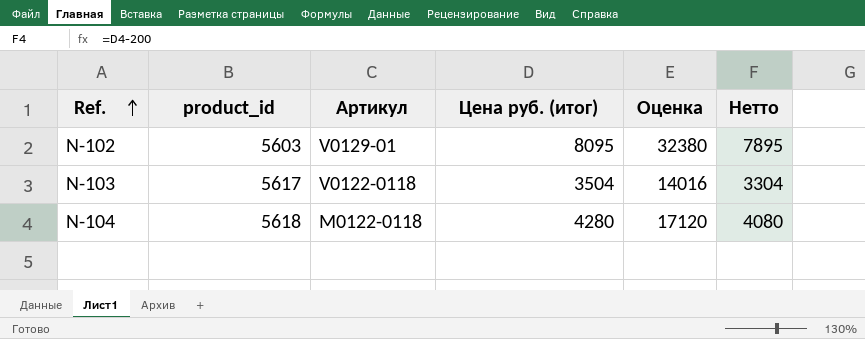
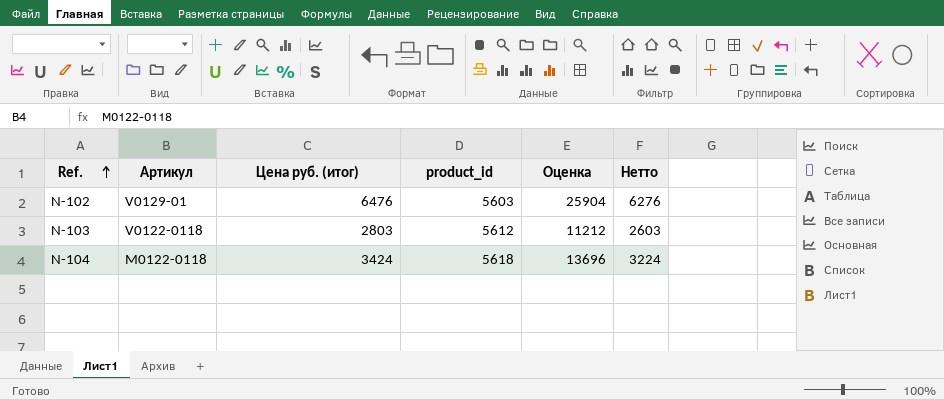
column product_id | position: 2 -> 4
N-102 | Цена руб. (итог): 8095 -> 6476
N-102 | Оценка: 32380 -> 25904
N-102 | Нетто: 7895 -> 6276
N-103 | Цена руб. (итог): 3504 -> 2803
N-103 | product_id: 5617 -> 5612
N-103 | Оценка: 14016 -> 11212
N-103 | Нетто: 3304 -> 2603
N-104 | Цена руб. (итог): 4280 -> 3424
N-104 | Оценка: 17120 -> 13696
N-104 | Нетто: 4080 -> 3224

